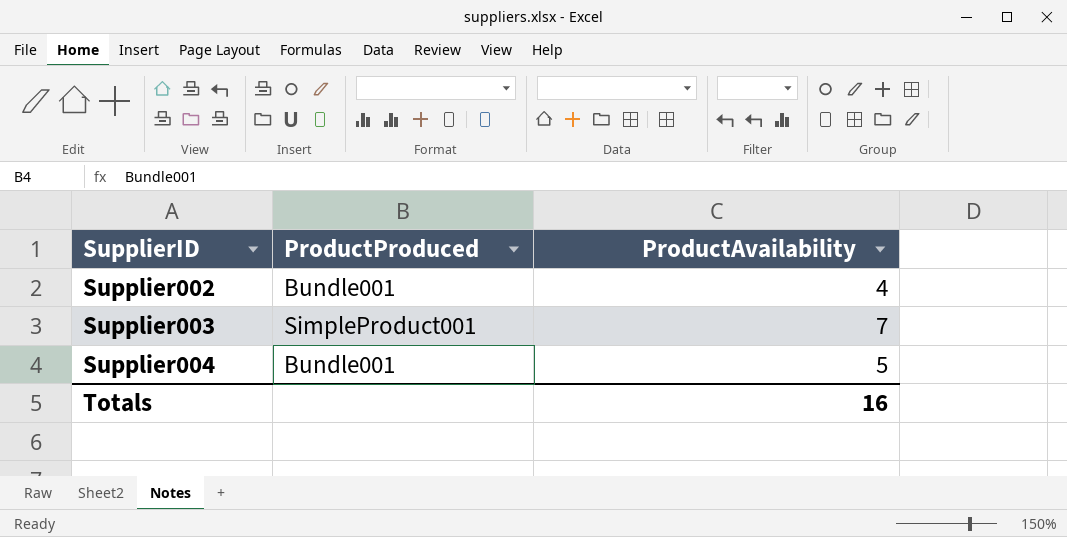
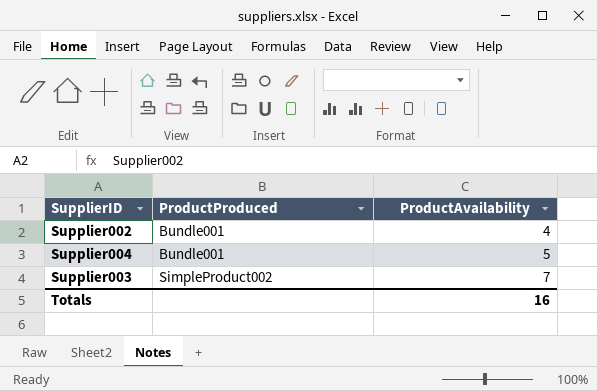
row order: SupplierID ascending -> ProductProduced ascending
Supplier003 | ProductProduced: SimpleProduct001 -> SimpleProduct002

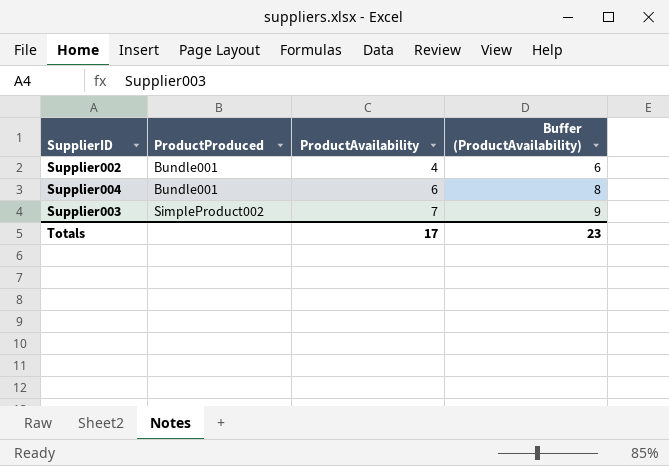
column Buffer (ProductAvailability) | formula: none -> [ProductAvailability] + 2
Supplier004 | ProductAvailability: 5 -> 6
Totals | ProductAvailability: 16 -> 17

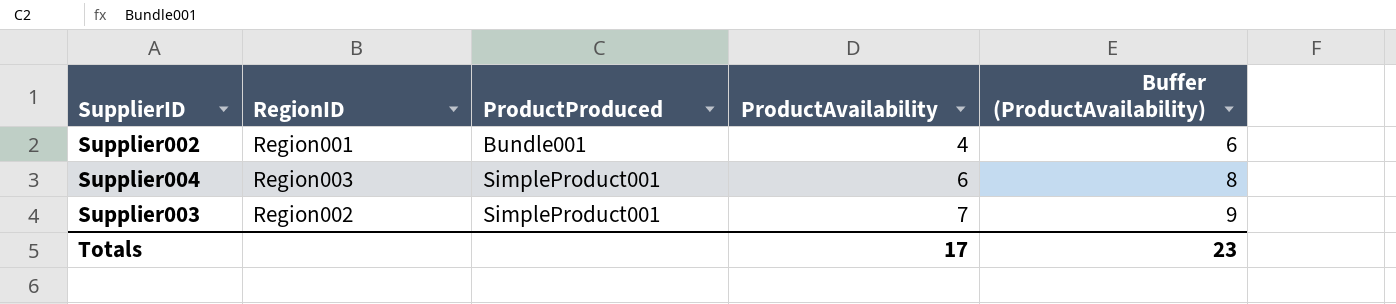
column RegionID | position: none -> 2
Supplier004 | ProductProduced: Bundle001 -> SimpleProduct001
Supplier003 | ProductProduced: SimpleProduct002 -> SimpleProduct001

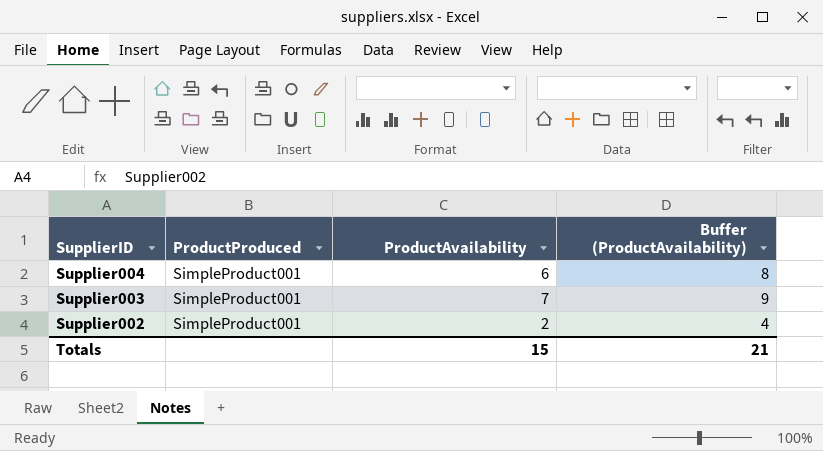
row order: ProductProduced ascending -> SupplierID descending
column RegionID | position: 2 -> none
Supplier002 | ProductProduced: Bundle001 -> SimpleProduct001
Supplier002 | ProductAvailability: 4 -> 2
Supplier002 | Buffer (ProductAvailability): 6 -> 4
Totals | ProductAvailability: 17 -> 15
Totals | Buffer (ProductAvailability): 23 -> 21

